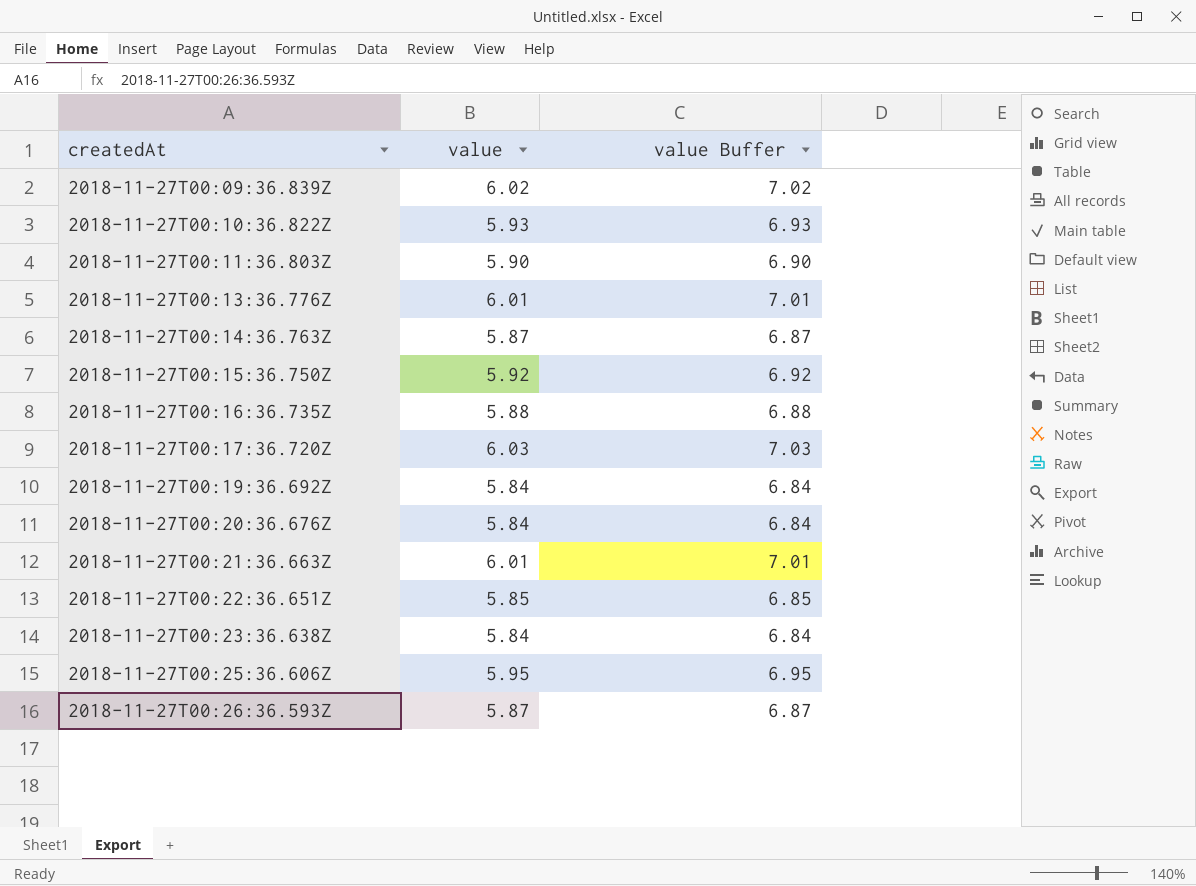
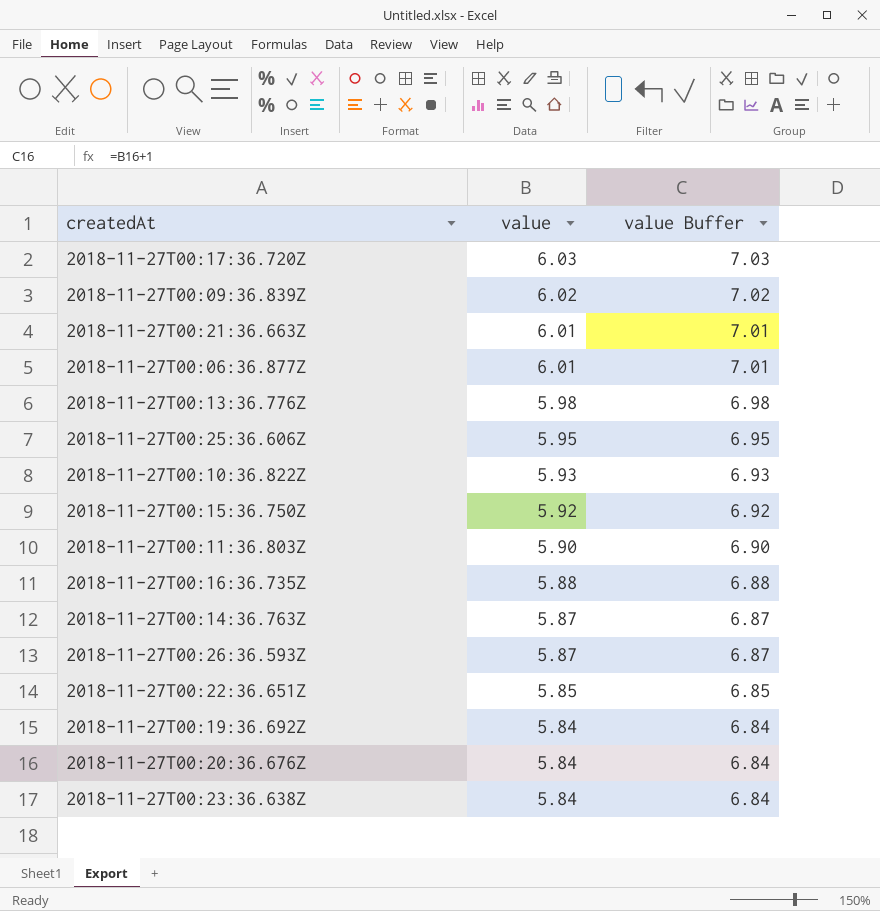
row order: createdAt ascending -> value descending
row 2018-11-27T00:06:36.877Z: none -> 6.01 | 7.01
2018-11-27T00:13:36.776Z | value: 6.01 -> 5.98
2018-11-27T00:13:36.776Z | value Buffer: 7.01 -> 6.98

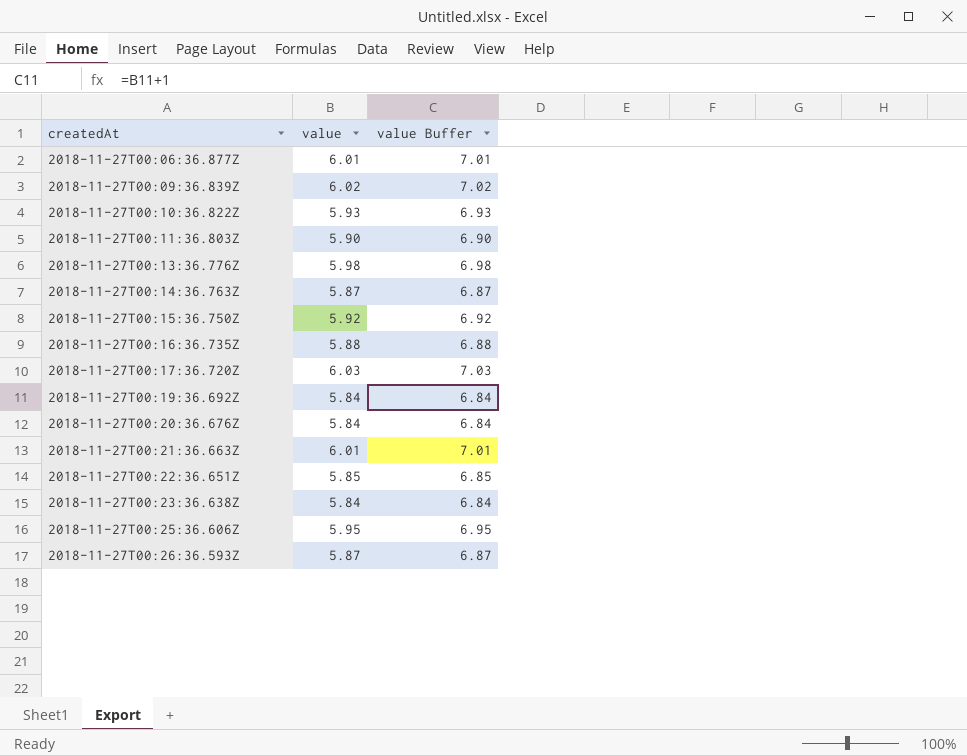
row order: value descending -> createdAt ascending

